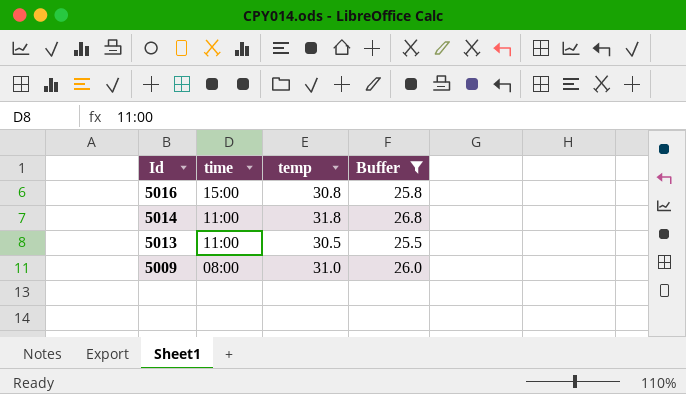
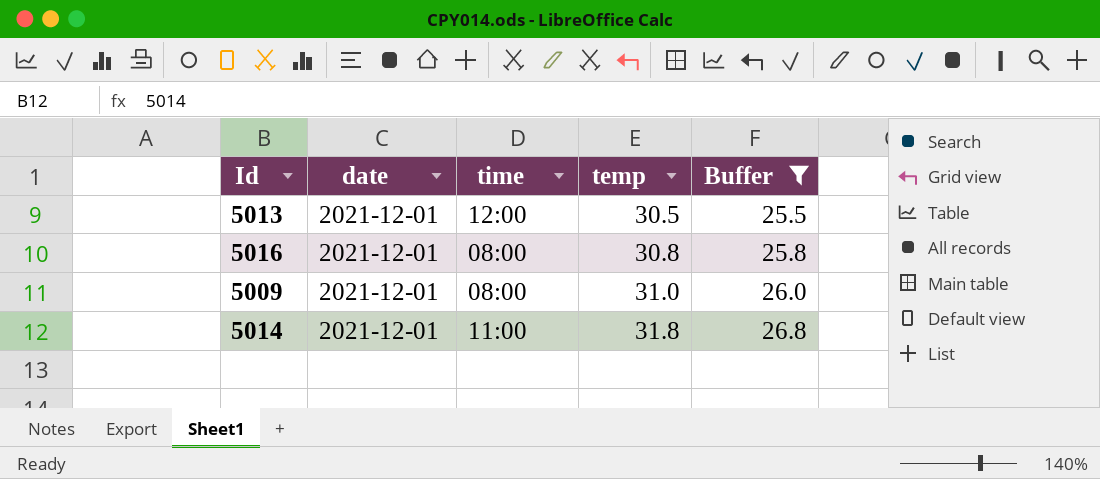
row order: Id descending -> temp ascending
column date | position: none -> 2
5013 | time: 11:00 -> 12:00
5016 | time: 15:00 -> 08:00

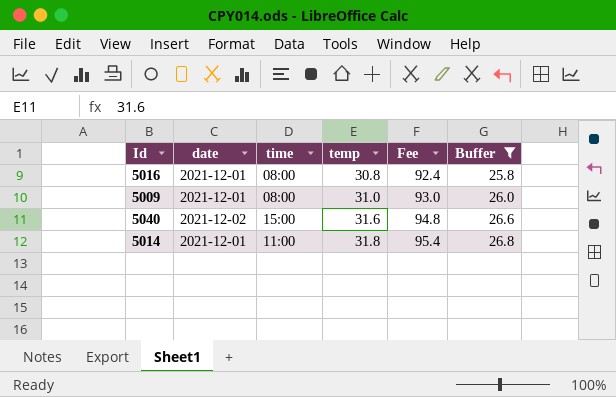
column Fee | formula: none -> [temp] * 3
row 5013: 2021-12-01 | 12:00 | 30.5 | 25.5 -> none
row 5040: none -> 2021-12-02 | 15:00 | 31.6 | 94.8 | 26.6

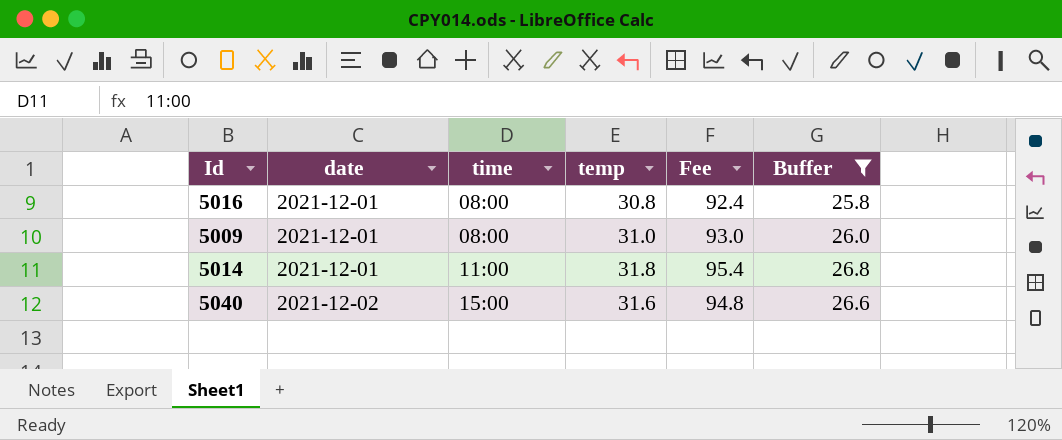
row order: temp ascending -> date ascending

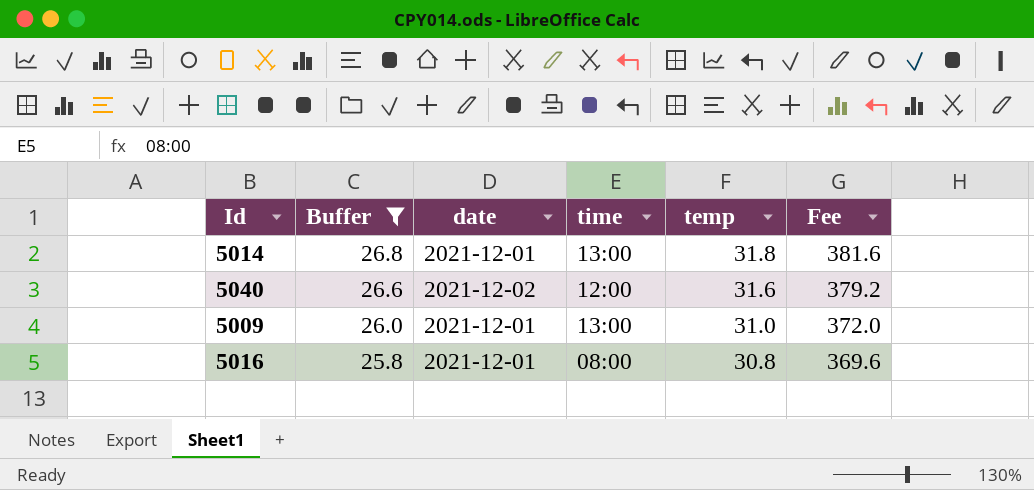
row order: date ascending -> Buffer descending
column Buffer | position: 6 -> 2
column Fee | formula: [temp] * 3 -> [temp] * 12
5014 | time: 11:00 -> 13:00
5040 | time: 15:00 -> 12:00
5009 | time: 08:00 -> 13:00

